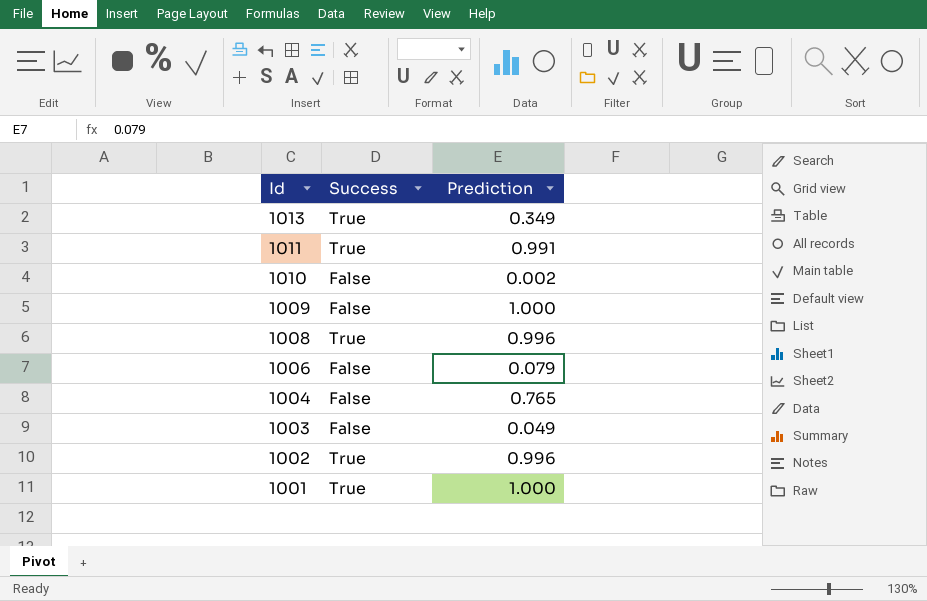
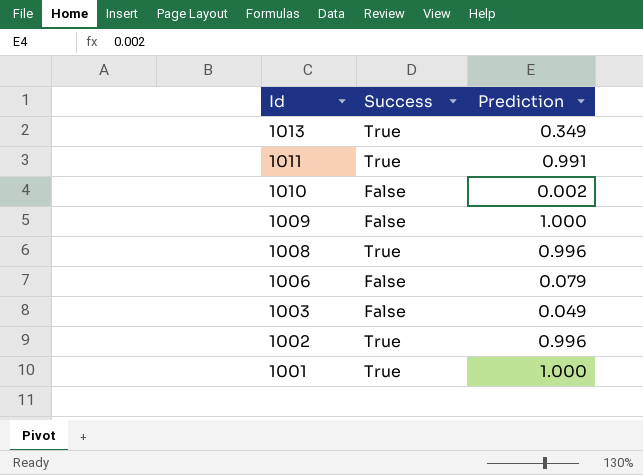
row 1004: False | 0.765 -> none

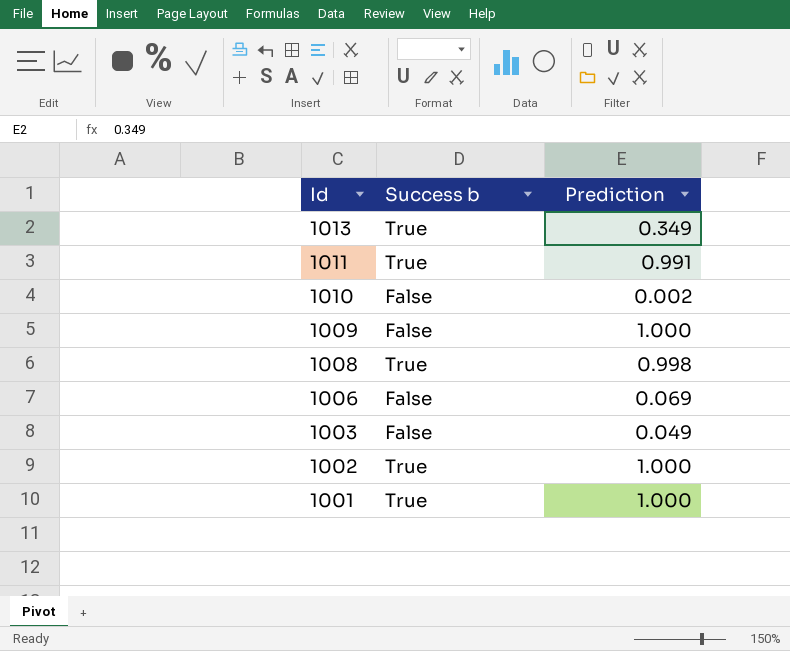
column name: Success -> Success b
1008 | Prediction: 0.996 -> 0.998
1006 | Prediction: 0.079 -> 0.069
1002 | Prediction: 0.996 -> 1.000

